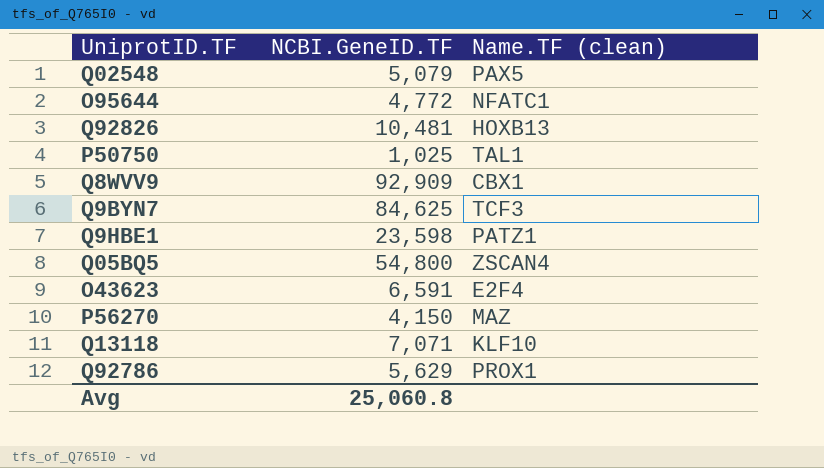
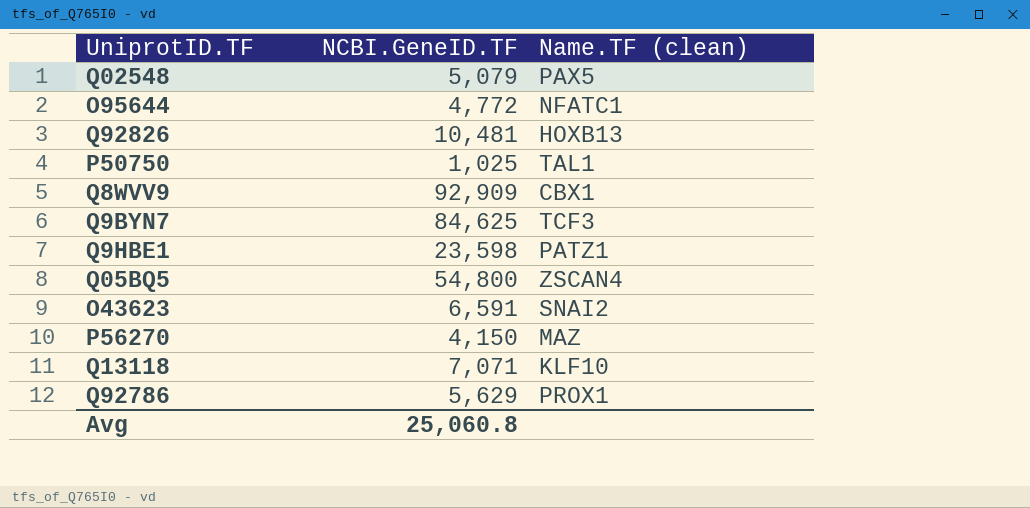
O43623 | Name.TF (clean): E2F4 -> SNAI2

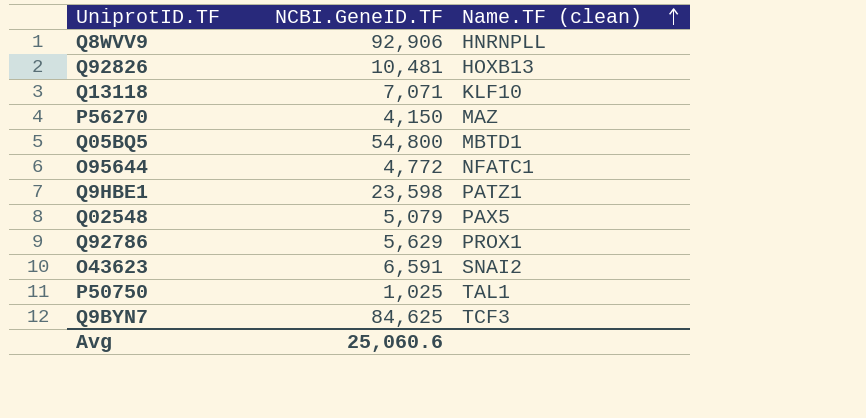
row order: none -> Name.TF (clean) ascending
Q8WVV9 | NCBI.GeneID.TF: 92,909 -> 92,906
Q8WVV9 | Name.TF (clean): CBX1 -> HNRNPLL
Q05BQ5 | Name.TF (clean): ZSCAN4 -> MBTD1
Avg | NCBI.GeneID.TF: 25,060.8 -> 25,060.6

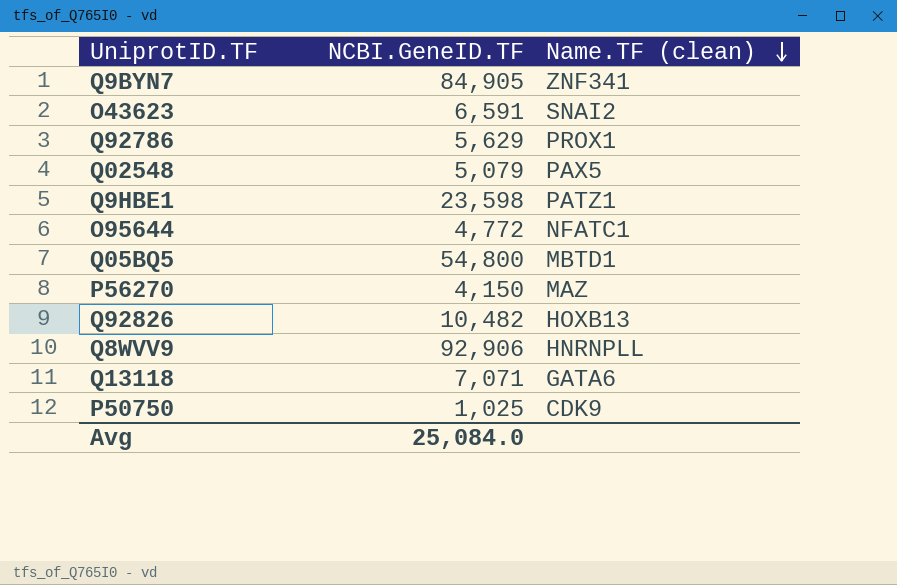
row order: Name.TF (clean) ascending -> Name.TF (clean) descending
Q9BYN7 | NCBI.GeneID.TF: 84,625 -> 84,905
Q9BYN7 | Name.TF (clean): TCF3 -> ZNF341
Q92826 | NCBI.GeneID.TF: 10,481 -> 10,482
Q13118 | Name.TF (clean): KLF10 -> GATA6
P50750 | Name.TF (clean): TAL1 -> CDK9
Avg | NCBI.GeneID.TF: 25,060.6 -> 25,084.0

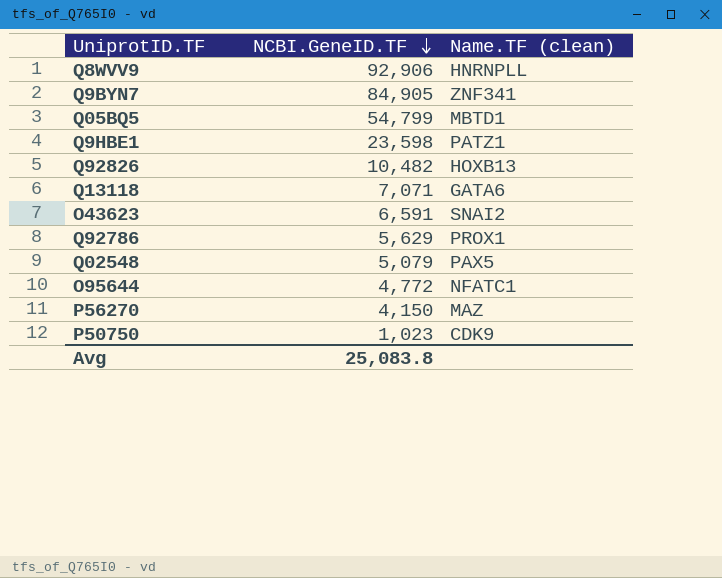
row order: Name.TF (clean) descending -> NCBI.GeneID.TF descending
Q05BQ5 | NCBI.GeneID.TF: 54,800 -> 54,799
P50750 | NCBI.GeneID.TF: 1,025 -> 1,023
Avg | NCBI.GeneID.TF: 25,084.0 -> 25,083.8

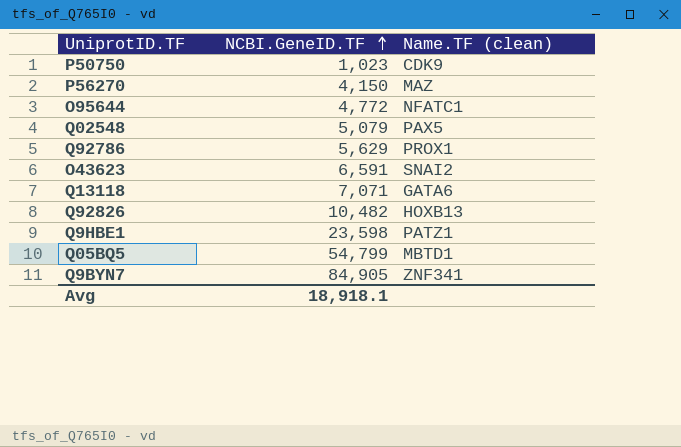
row order: NCBI.GeneID.TF descending -> NCBI.GeneID.TF ascending
row Q8WVV9: 92,906 | HNRNPLL -> none
Avg | NCBI.GeneID.TF: 25,083.8 -> 18,918.1

